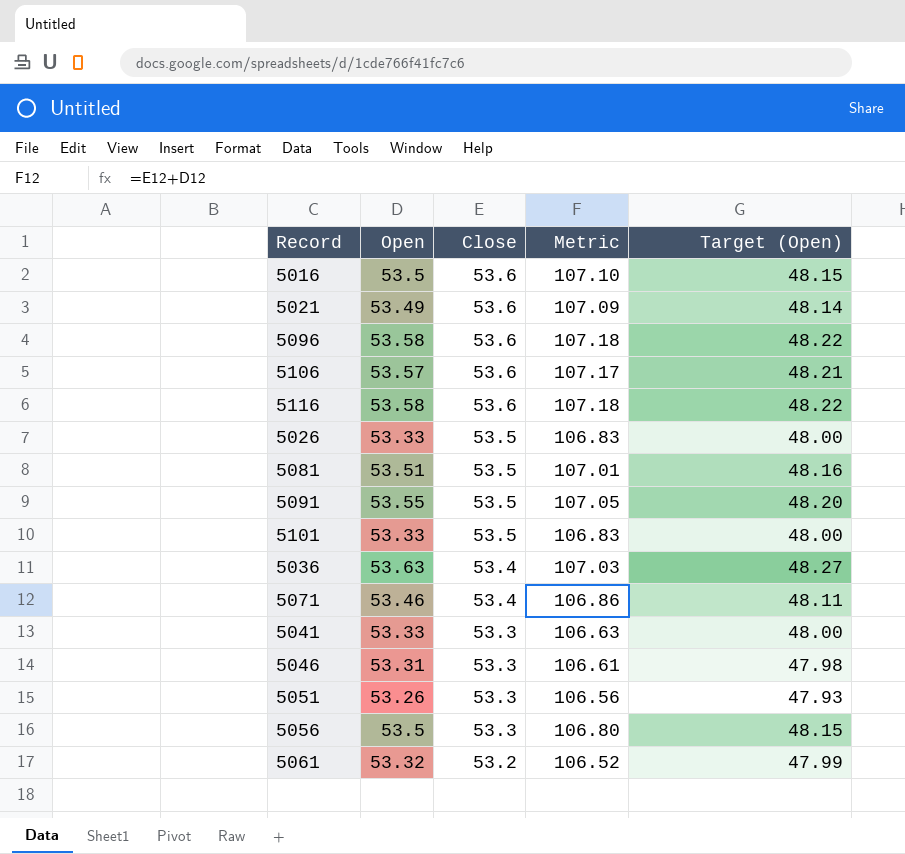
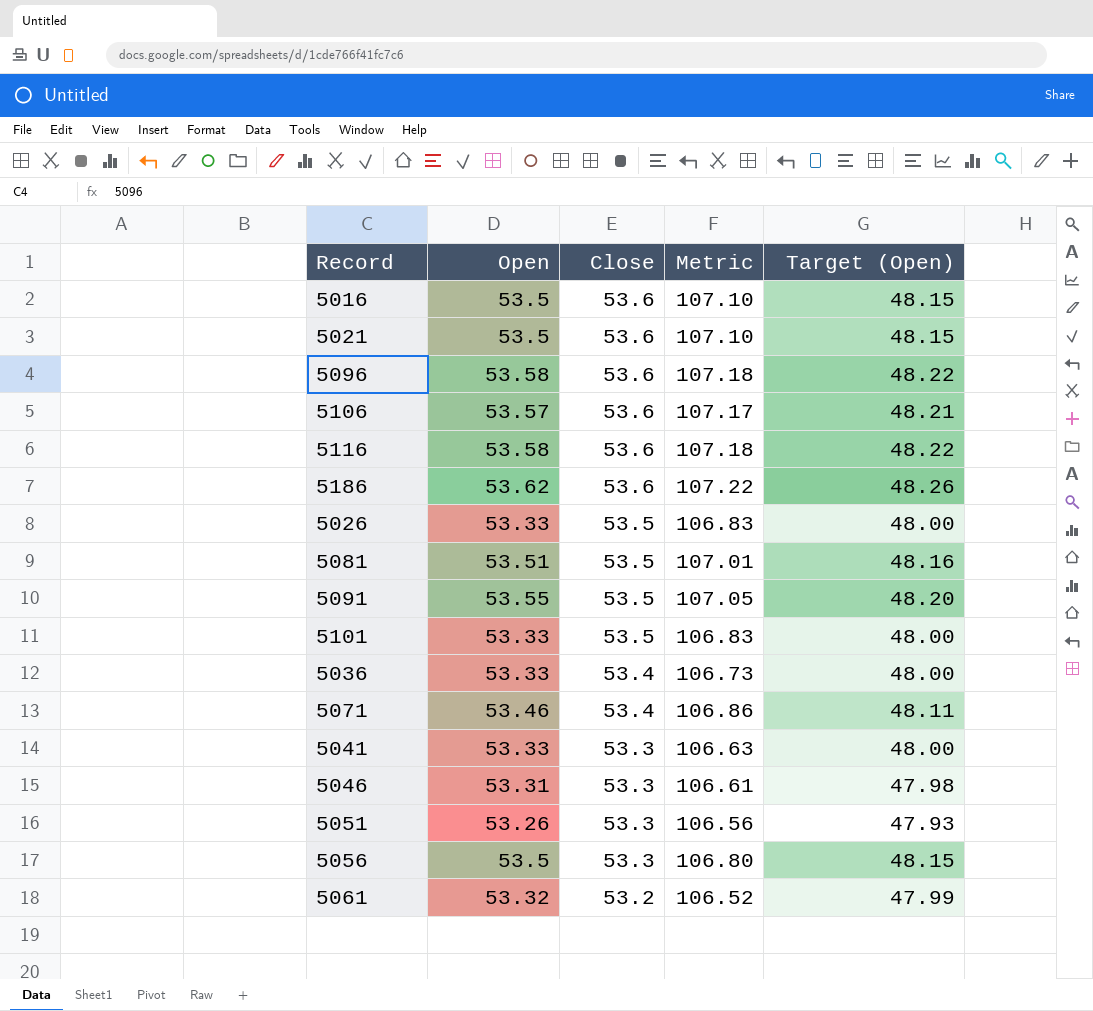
5021 | Open: 53.49 -> 53.5
5021 | Metric: 107.09 -> 107.10
5021 | Target (Open): 48.14 -> 48.15
row 5186: none -> 53.62 | 53.6 | 107.22 | 48.26
5036 | Open: 53.63 -> 53.33
5036 | Metric: 107.03 -> 106.73
5036 | Target (Open): 48.27 -> 48.00

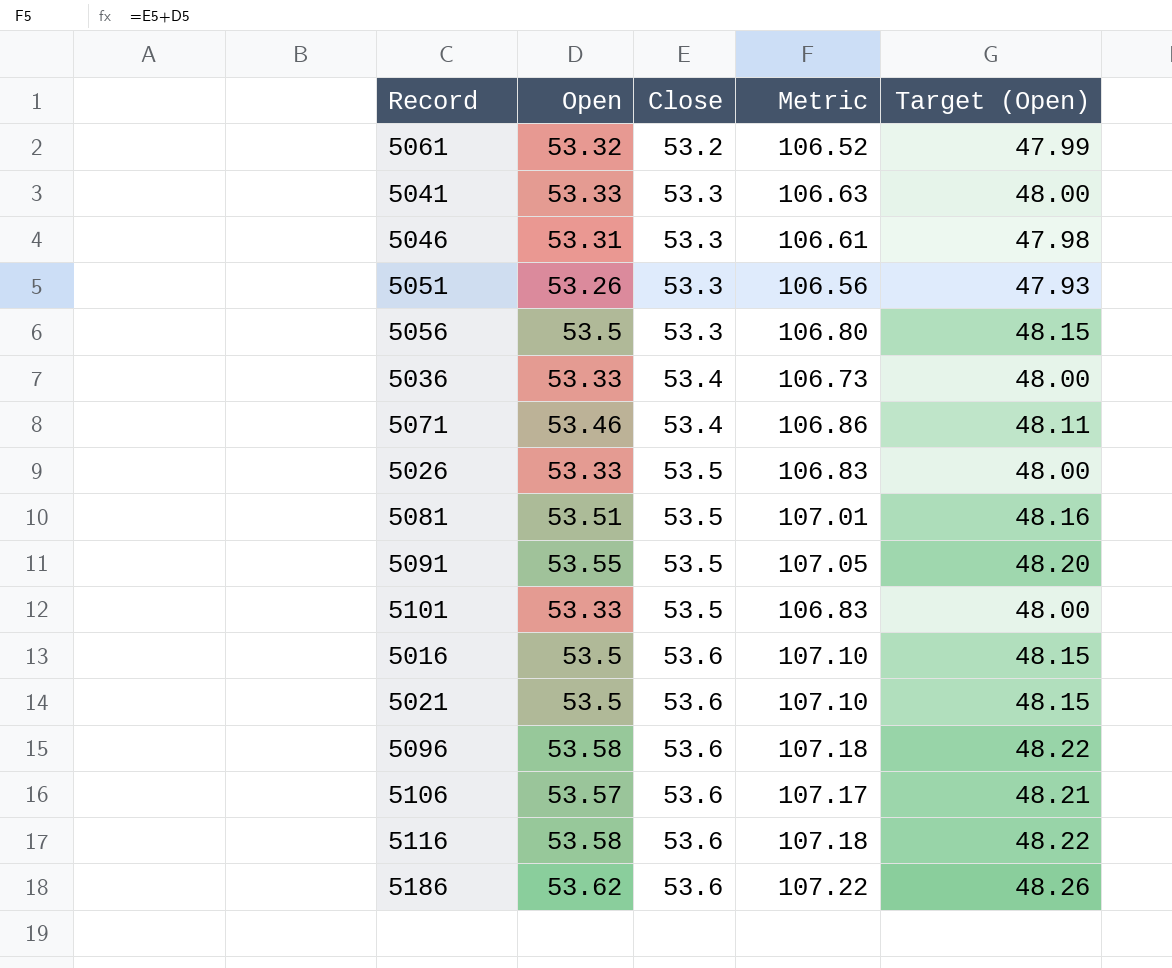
row order: Close descending -> Close ascending

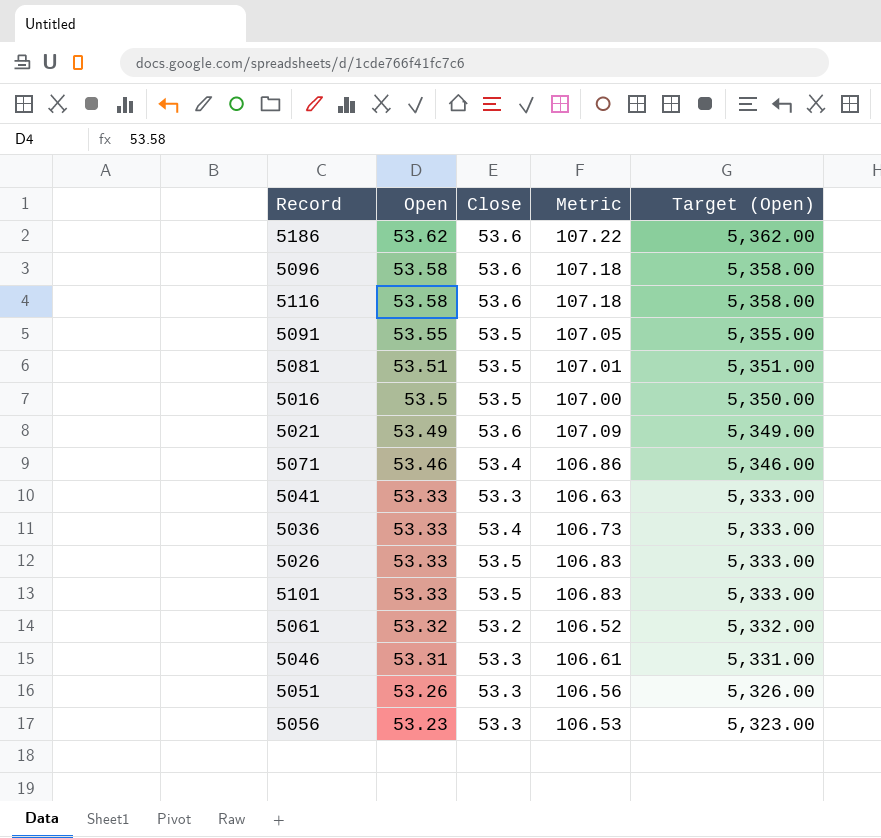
row order: Close ascending -> Open descending
column Target (Open) | formula: [Open] * 0.9 -> [Open] * 100
row 5106: 53.57 | 53.6 | 107.17 | 48.21 -> none
5016 | Close: 53.6 -> 53.5
5016 | Metric: 107.10 -> 107.00
5021 | Open: 53.5 -> 53.49
5021 | Metric: 107.10 -> 107.09
5056 | Open: 53.5 -> 53.23
5056 | Metric: 106.80 -> 106.53

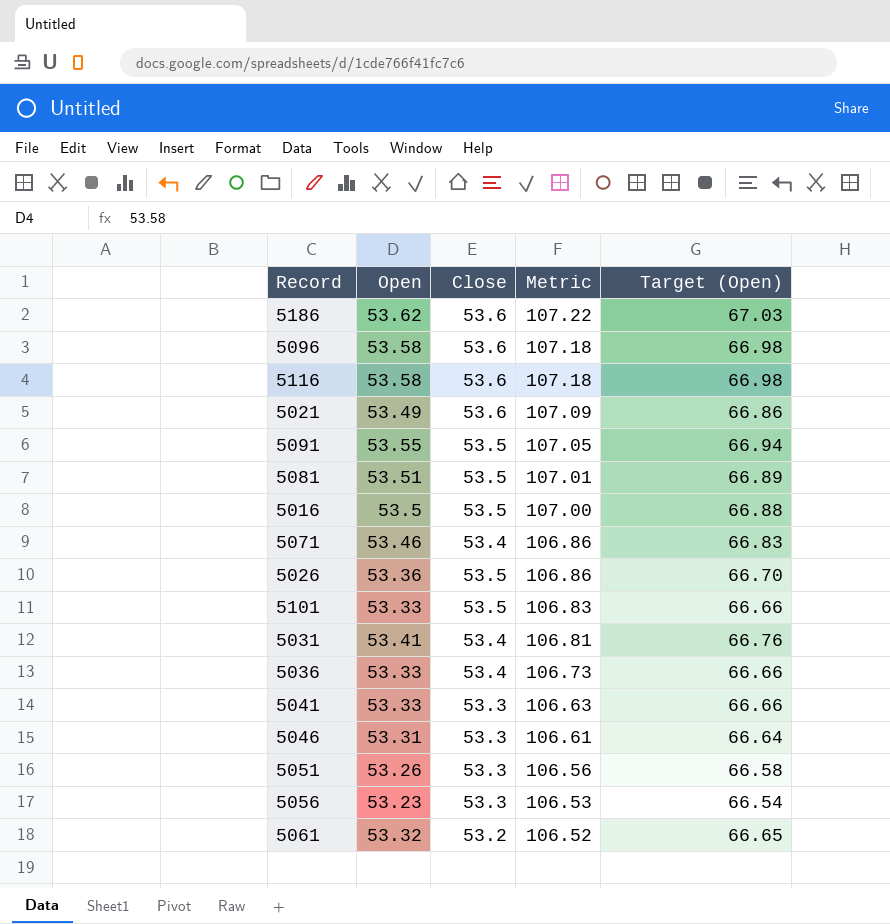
row order: Open descending -> Metric descending
column Target (Open) | formula: [Open] * 100 -> [Open] * 1.25
5026 | Open: 53.33 -> 53.36
5026 | Metric: 106.83 -> 106.86
row 5031: none -> 53.41 | 53.4 | 106.81 | 66.76

